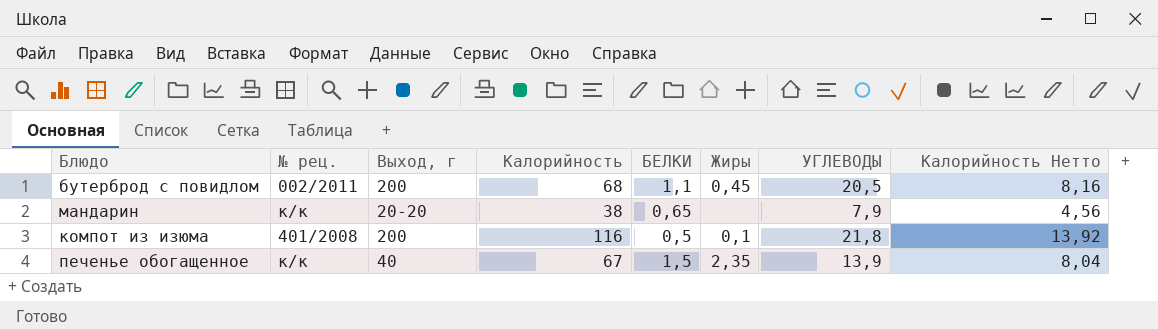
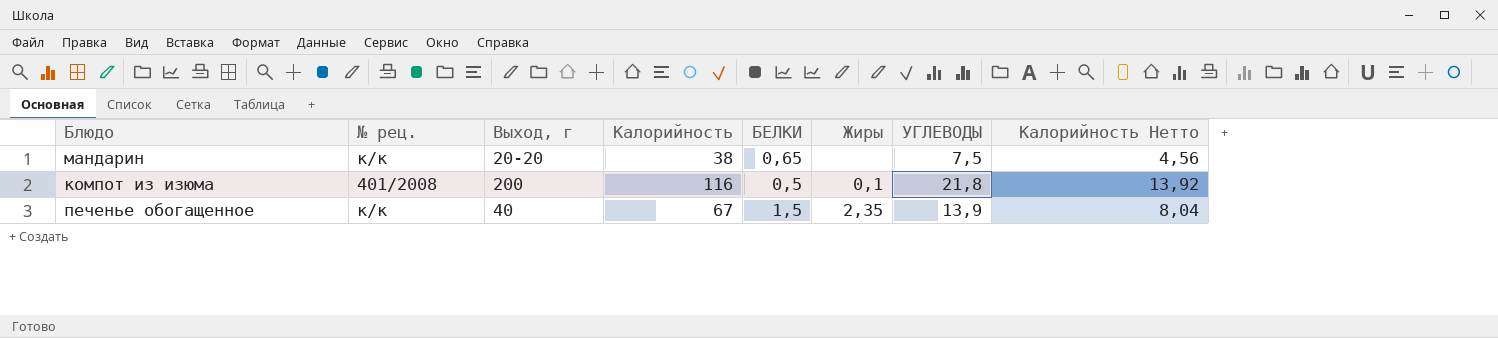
row бутерброд с повидлом: 002/2011 | 200 | 68 | 1,1 | 0,45 | 20,5 | 8,16 -> none
мандарин | УГЛЕВОДЫ: 7,9 -> 7,5

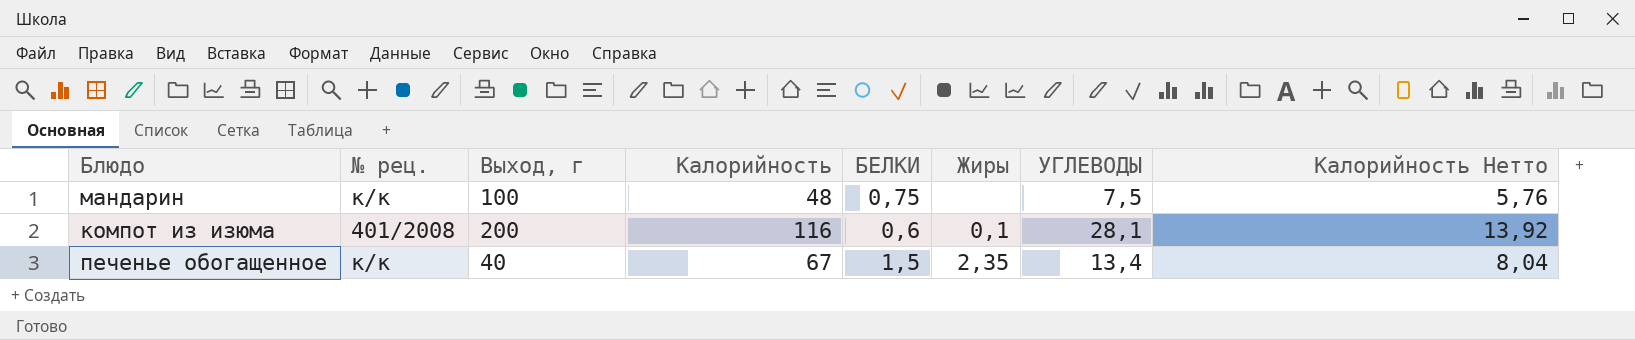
мандарин | Выход, г: 20-20 -> 100
мандарин | Калорийность: 38 -> 48
мандарин | БЕЛКИ: 0,65 -> 0,75
мандарин | Калорийность Нетто: 4,56 -> 5,76
компот из изюма | БЕЛКИ: 0,5 -> 0,6
компот из изюма | УГЛЕВОДЫ: 21,8 -> 28,1
печенье обогащенное | УГЛЕВОДЫ: 13,9 -> 13,4

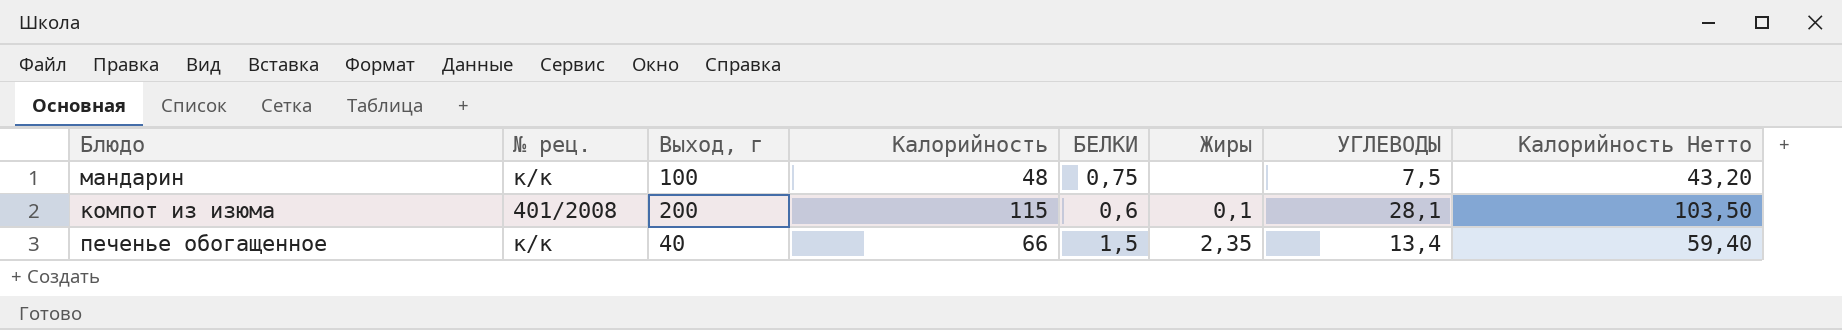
column Калорийность Нетто | formula: [Калорийность] * 0,12 -> [Калорийность] * 0,9
компот из изюма | Калорийность: 116 -> 115
печенье обогащенное | Калорийность: 67 -> 66

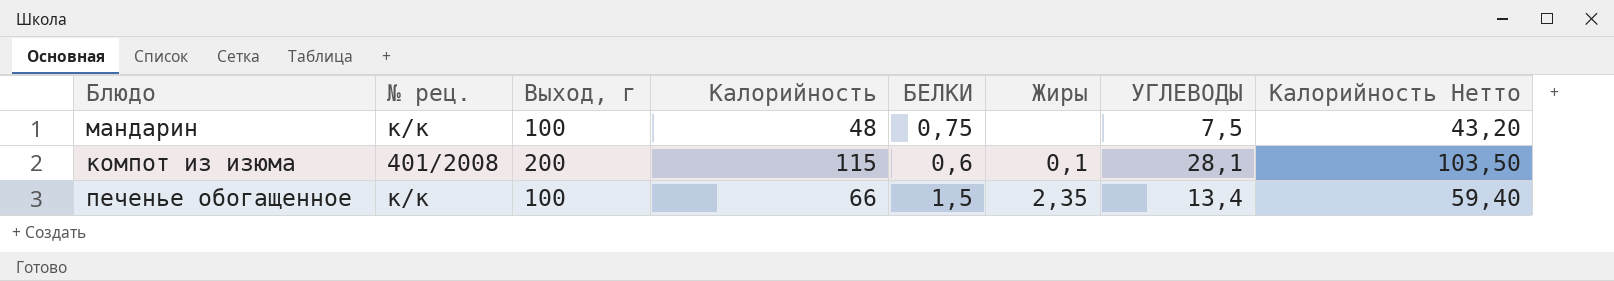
печенье обогащенное | Выход, г: 40 -> 100

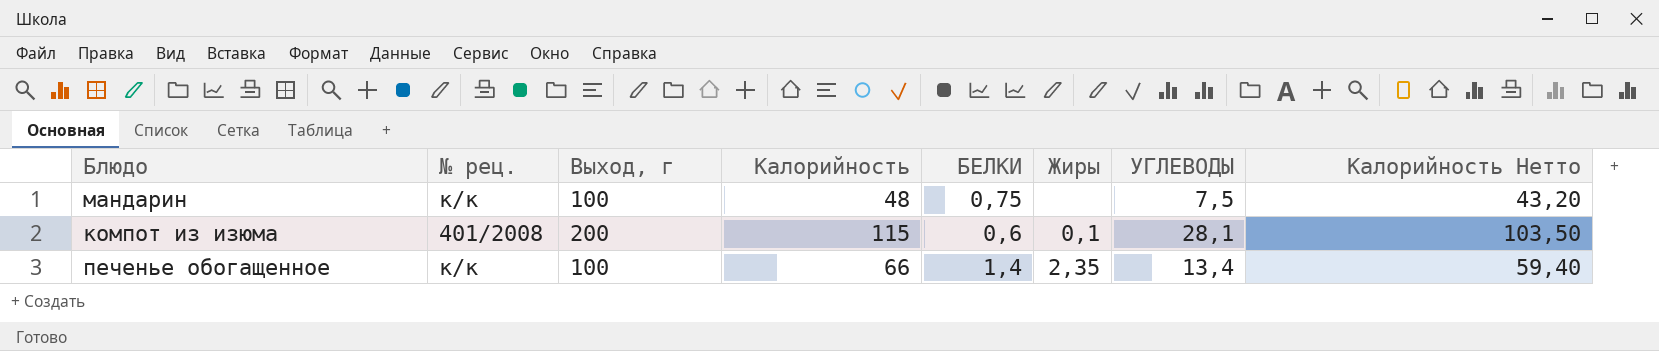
печенье обогащенное | БЕЛКИ: 1,5 -> 1,4

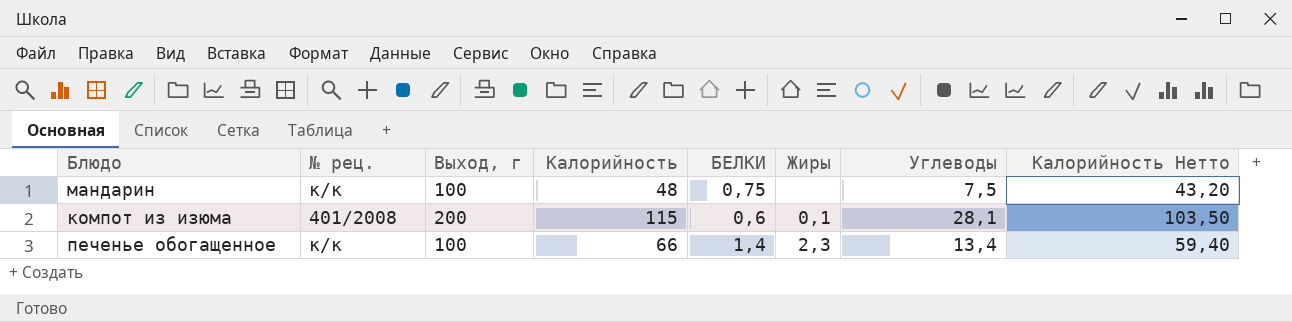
column name: УГЛЕВОДЫ -> Углеводы
печенье обогащенное | Жиры: 2,35 -> 2,3

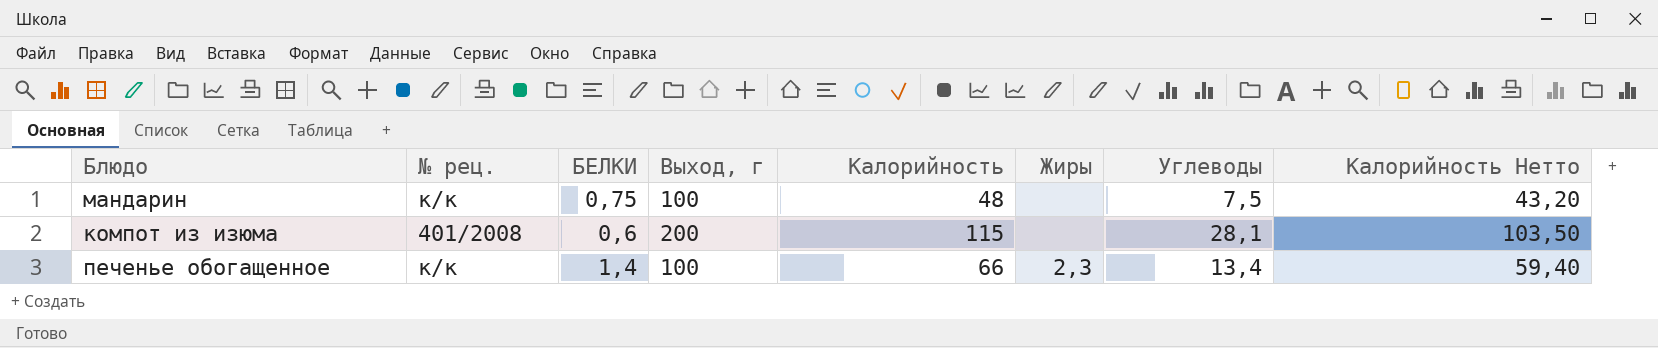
column БЕЛКИ | position: 5 -> 3
компот из изюма | Жиры: 0,1 -> none

